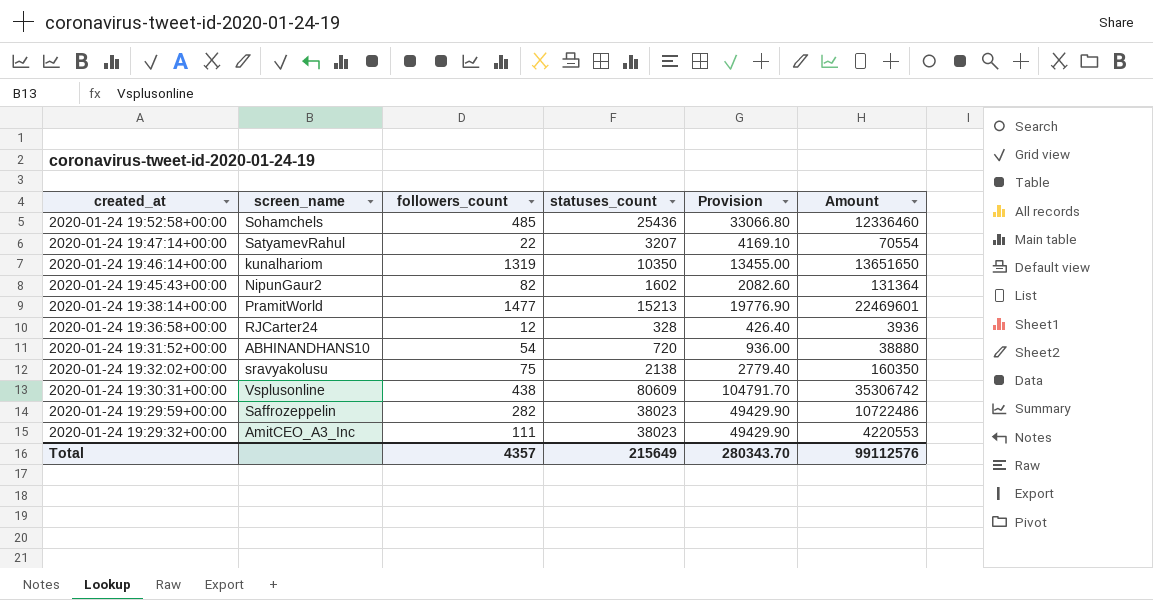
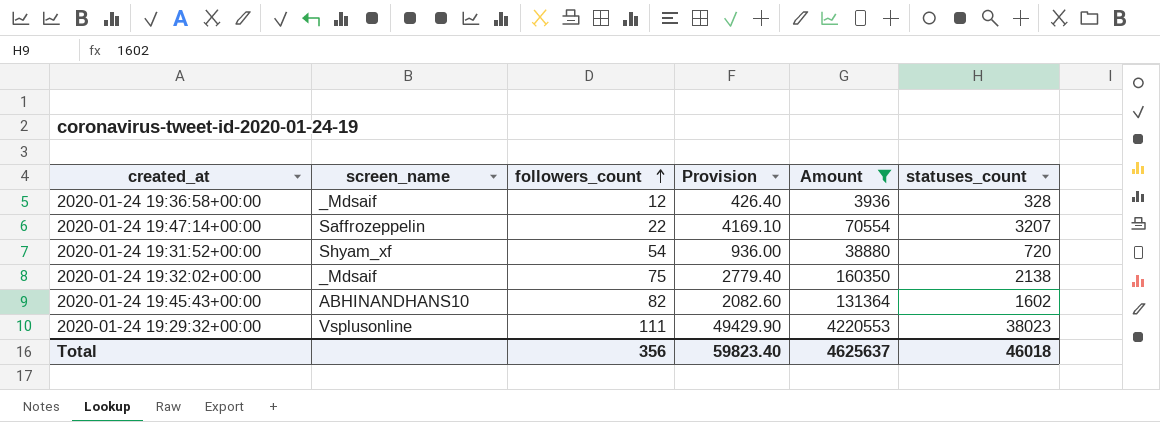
filter: none -> Amount <= 4220553
row order: none -> followers_count ascending
column statuses_count | position: 4 -> 6
2020-01-24 19:36:58+00:00 | screen_name: RJCarter24 -> _Mdsaif
2020-01-24 19:47:14+00:00 | screen_name: SatyamevRahul -> Saffrozeppelin
2020-01-24 19:31:52+00:00 | screen_name: ABHINANDHANS10 -> Shyam_xf
2020-01-24 19:32:02+00:00 | screen_name: sravyakolusu -> _Mdsaif
2020-01-24 19:45:43+00:00 | screen_name: NipunGaur2 -> ABHINANDHANS10
2020-01-24 19:29:32+00:00 | screen_name: AmitCEO_A3_Inc -> Vsplusonline
Total | followers_count: 4357 -> 356
Total | Provision: 280343.70 -> 59823.40
Total | Amount: 99112576 -> 4625637
Total | statuses_count: 215649 -> 46018

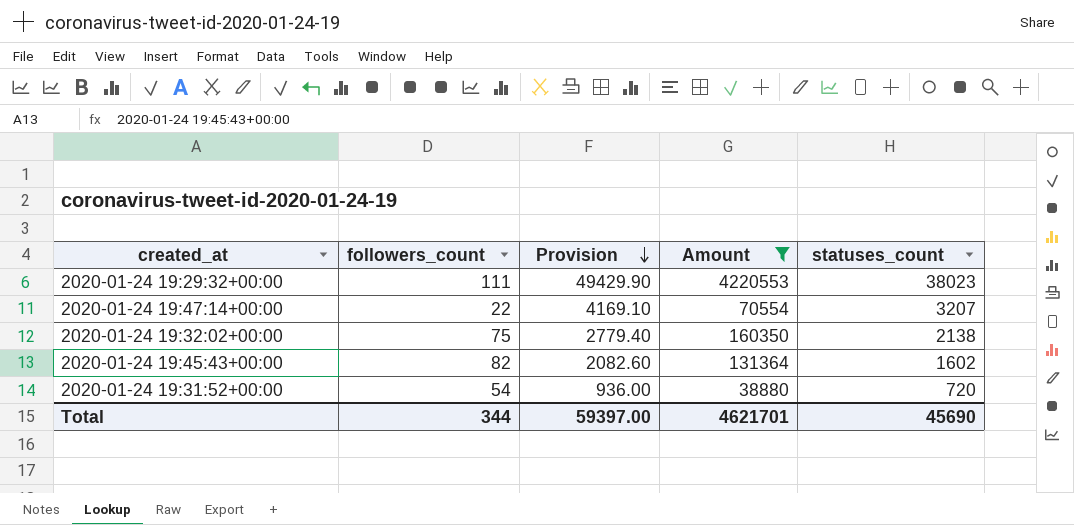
row order: followers_count ascending -> Provision descending
column screen_name | position: 2 -> none
row 2020-01-24 19:36:58+00:00: _Mdsaif | 12 | 426.40 | 3936 | 328 -> none
Total | followers_count: 356 -> 344
Total | Provision: 59823.40 -> 59397.00
Total | Amount: 4625637 -> 4621701
Total | statuses_count: 46018 -> 45690

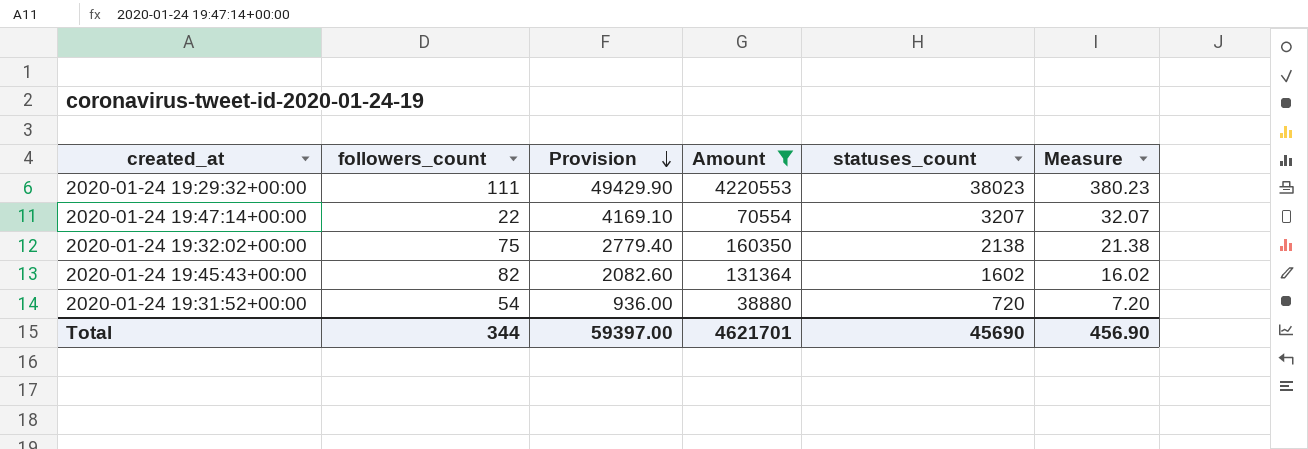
column Measure | formula: none -> [statuses_count] * 0.01

